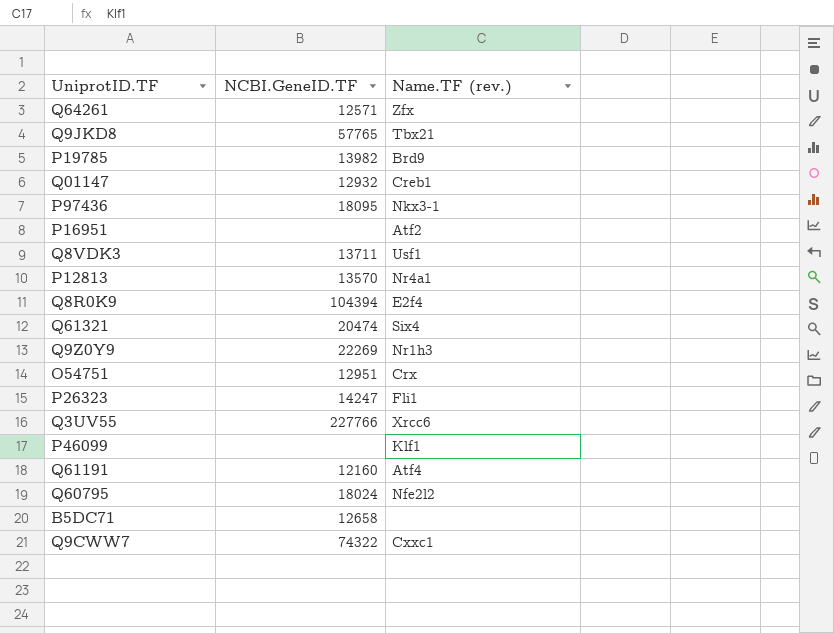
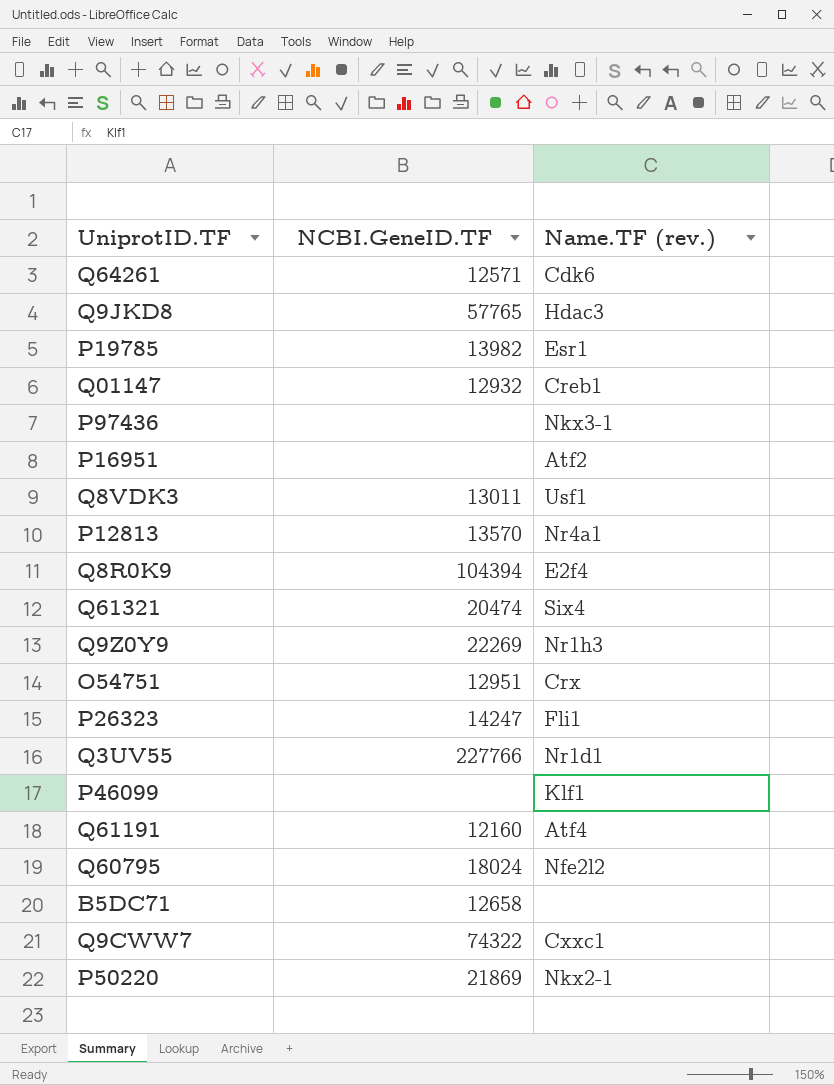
Q64261 | Name.TF (rev.): Zfx -> Cdk6
Q9JKD8 | Name.TF (rev.): Tbx21 -> Hdac3
P19785 | Name.TF (rev.): Brd9 -> Esr1
P97436 | NCBI.GeneID.TF: 18095 -> none
Q8VDK3 | NCBI.GeneID.TF: 13711 -> 13011
Q3UV55 | Name.TF (rev.): Xrcc6 -> Nr1d1
row P50220: none -> 21869 | Nkx2-1

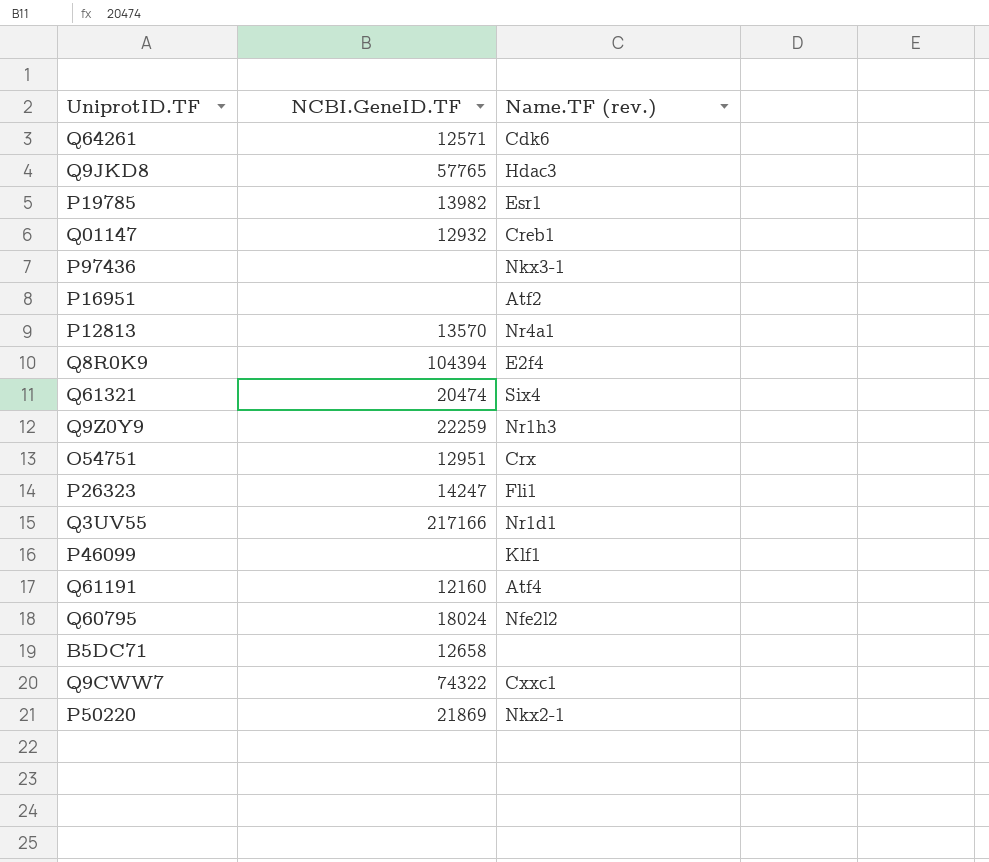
row Q8VDK3: 13011 | Usf1 -> none
Q9Z0Y9 | NCBI.GeneID.TF: 22269 -> 22259
Q3UV55 | NCBI.GeneID.TF: 227766 -> 217166

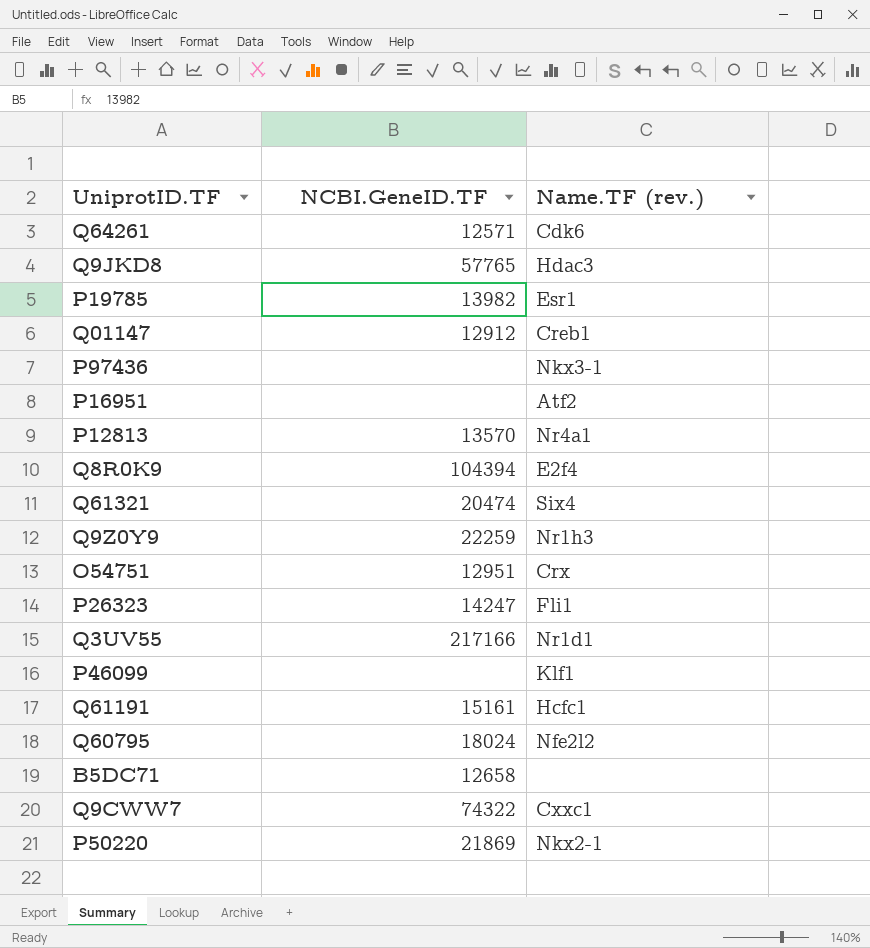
Q01147 | NCBI.GeneID.TF: 12932 -> 12912
Q61191 | NCBI.GeneID.TF: 12160 -> 15161
Q61191 | Name.TF (rev.): Atf4 -> Hcfc1

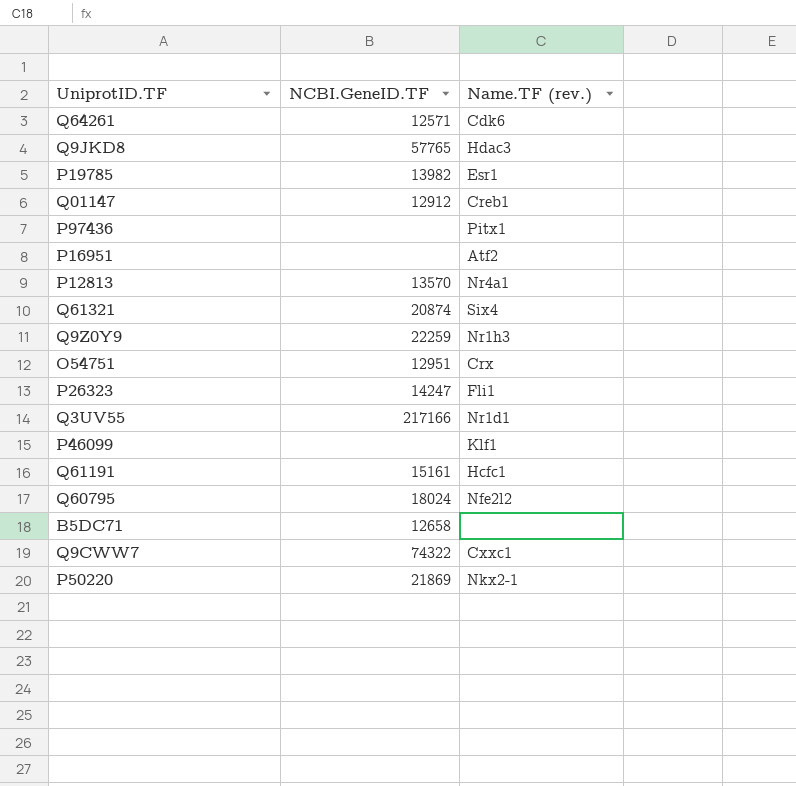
row Q8R0K9: 104394 | E2f4 -> none
P97436 | Name.TF (rev.): Nkx3-1 -> Pitx1
Q61321 | NCBI.GeneID.TF: 20474 -> 20874

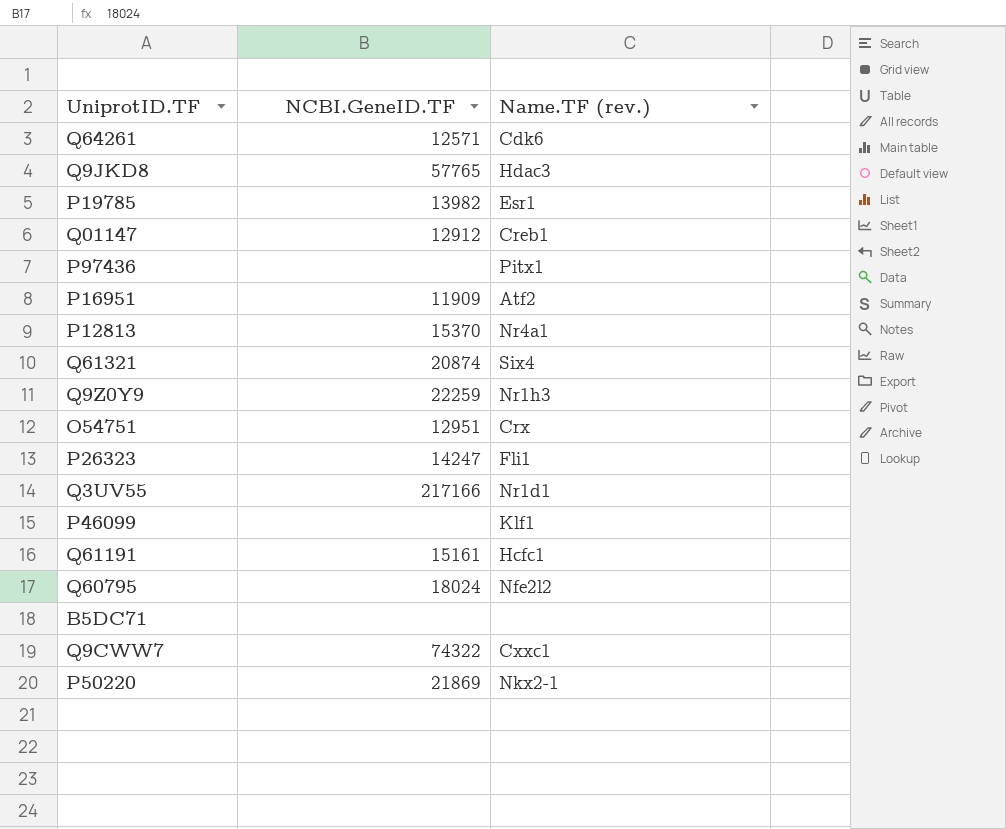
P16951 | NCBI.GeneID.TF: none -> 11909
P12813 | NCBI.GeneID.TF: 13570 -> 15370
B5DC71 | NCBI.GeneID.TF: 12658 -> none

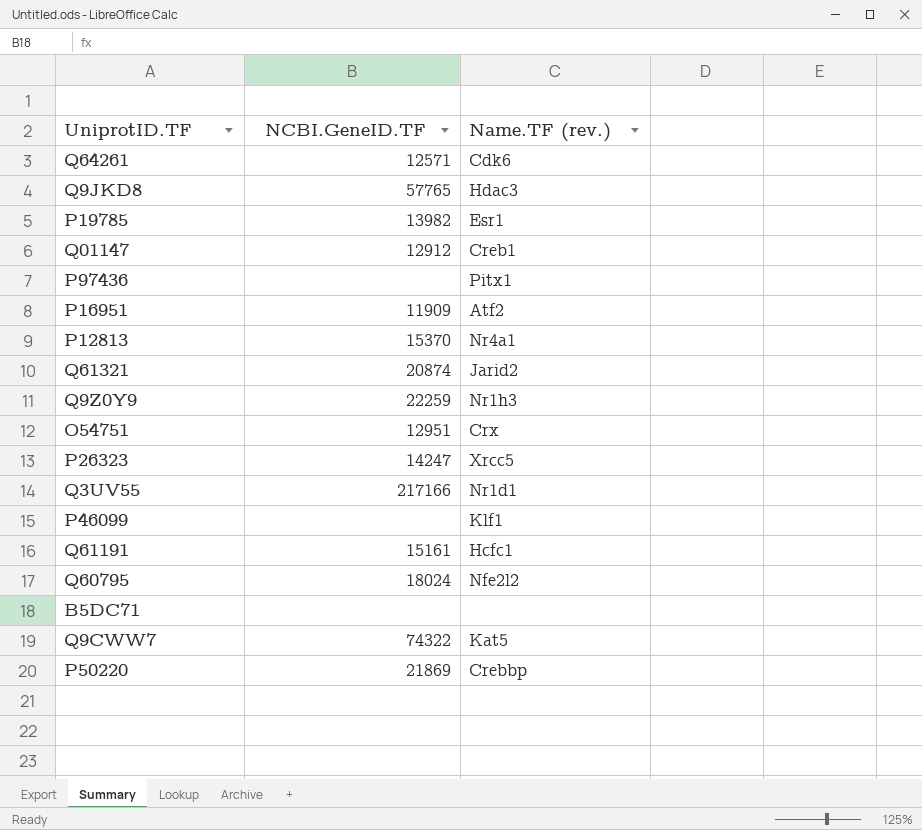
Q61321 | Name.TF (rev.): Six4 -> Jarid2
P26323 | Name.TF (rev.): Fli1 -> Xrcc5
Q9CWW7 | Name.TF (rev.): Cxxc1 -> Kat5
P50220 | Name.TF (rev.): Nkx2-1 -> Crebbp

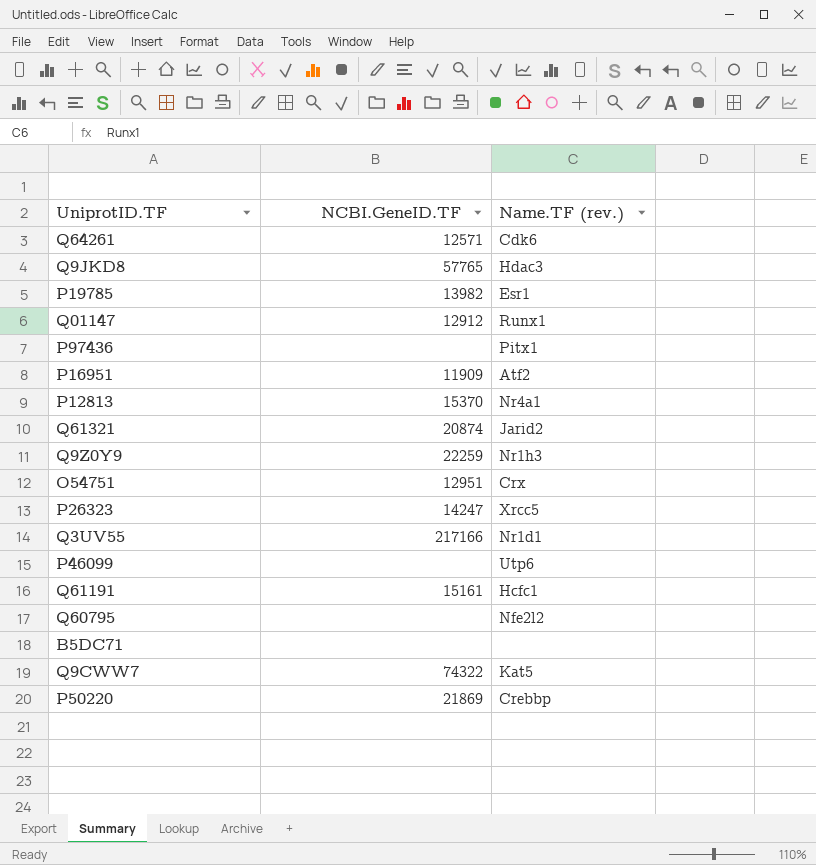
Q01147 | Name.TF (rev.): Creb1 -> Runx1
P46099 | Name.TF (rev.): Klf1 -> Utp6
Q60795 | NCBI.GeneID.TF: 18024 -> none

